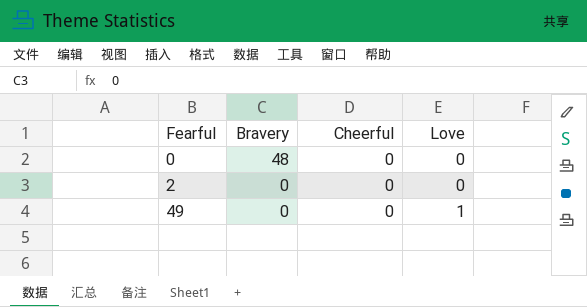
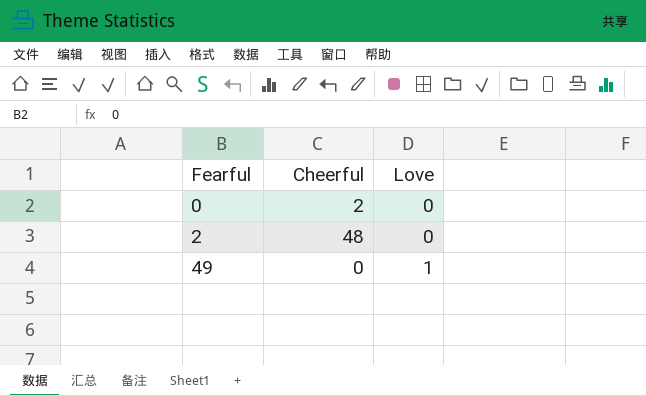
column Bravery | position: 2 -> none
0 | Cheerful: 0 -> 2
2 | Cheerful: 0 -> 48

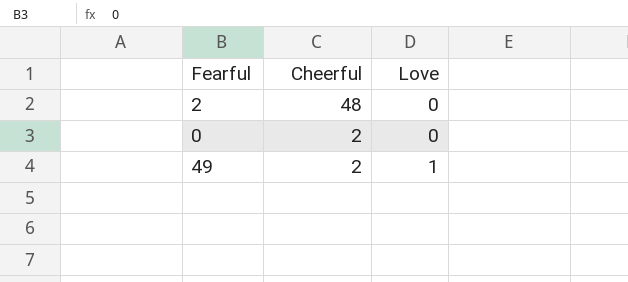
row order: Fearful ascending -> Cheerful descending
49 | Cheerful: 0 -> 2

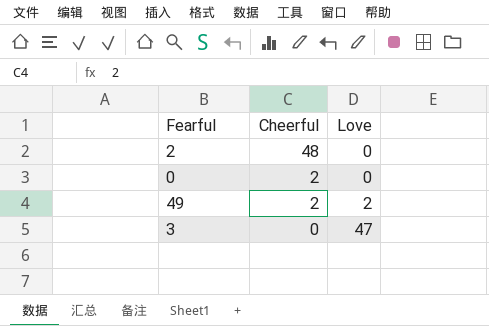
49 | Love: 1 -> 2
row 3: none -> 0 | 47

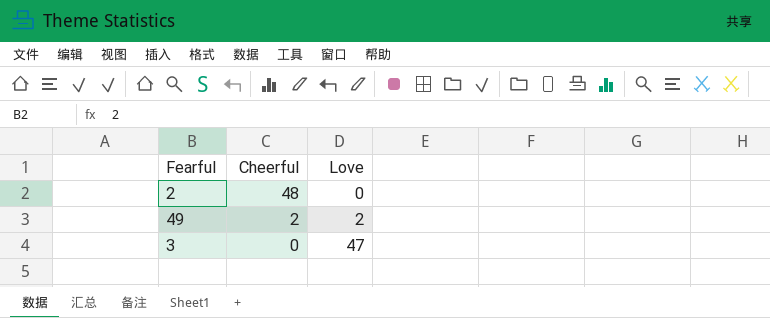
row 0: 2 | 0 -> none

